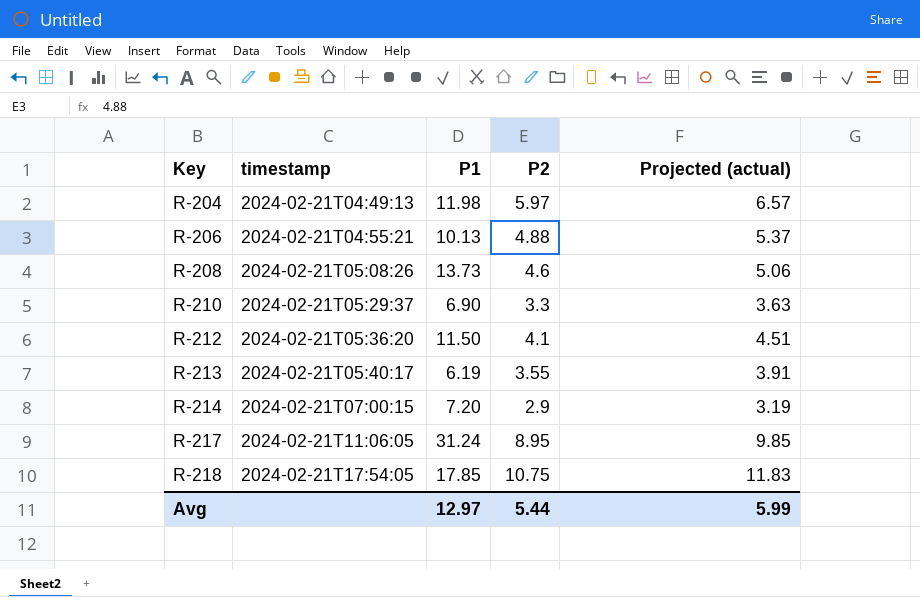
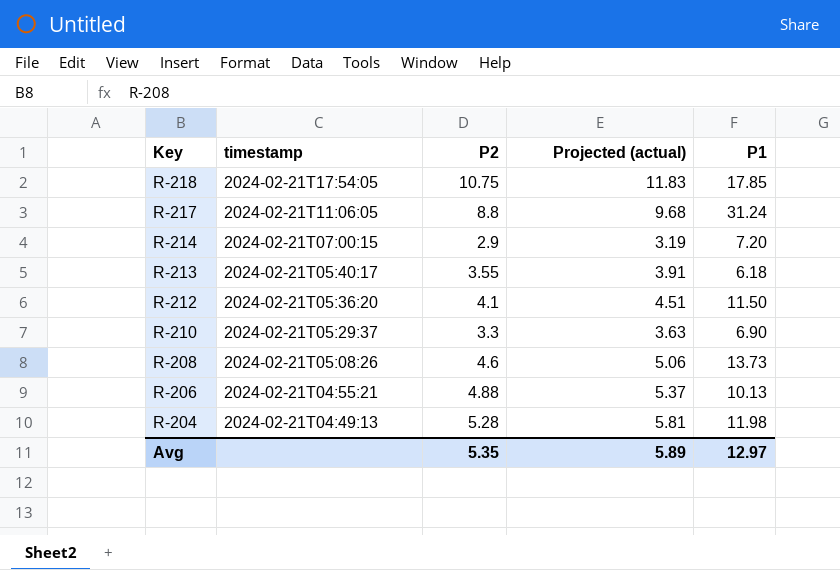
row order: Key ascending -> Key descending
column P1 | position: 3 -> 5
R-217 | P2: 8.95 -> 8.8
R-217 | Projected (actual): 9.85 -> 9.68
R-213 | P1: 6.19 -> 6.18
R-204 | P2: 5.97 -> 5.28
R-204 | Projected (actual): 6.57 -> 5.81
Avg | P2: 5.44 -> 5.35
Avg | Projected (actual): 5.99 -> 5.89

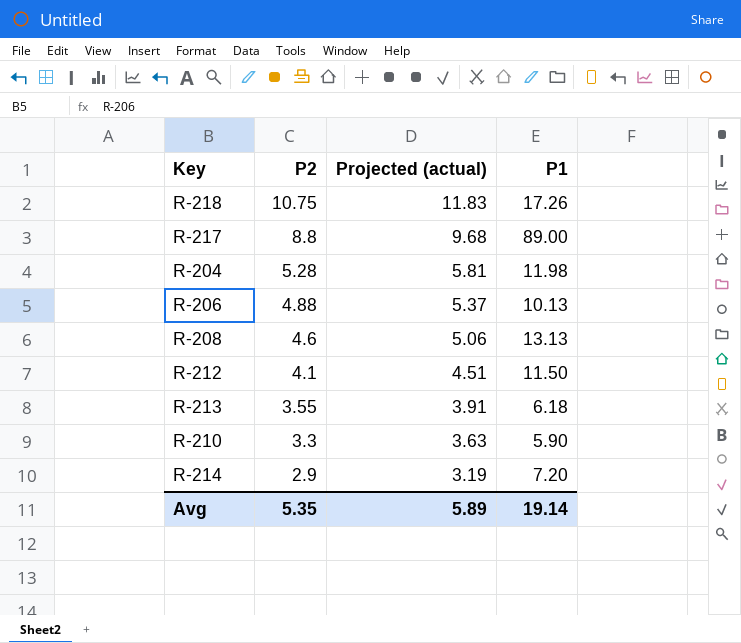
row order: Key descending -> P2 descending
column timestamp | position: 2 -> none
R-218 | P1: 17.85 -> 17.26
R-217 | P1: 31.24 -> 89.00
R-208 | P1: 13.73 -> 13.13
R-210 | P1: 6.90 -> 5.90
Avg | P1: 12.97 -> 19.14

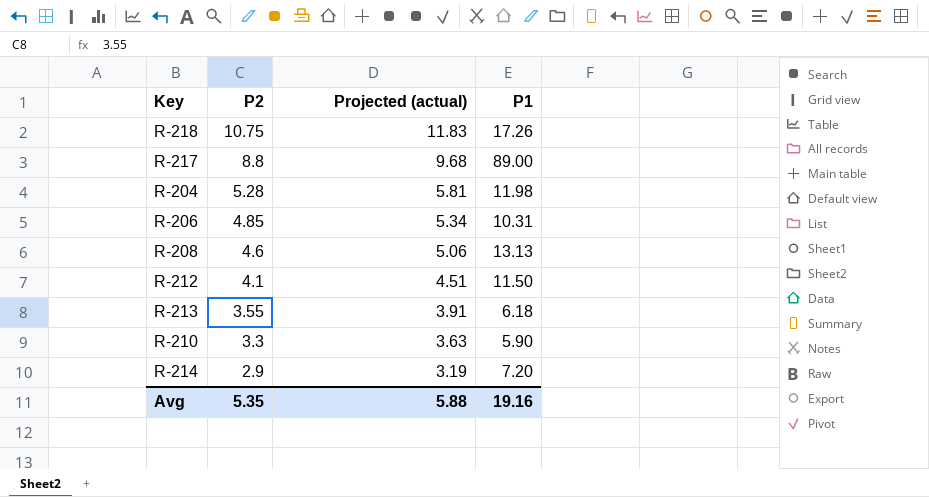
R-206 | P2: 4.88 -> 4.85
R-206 | Projected (actual): 5.37 -> 5.34
R-206 | P1: 10.13 -> 10.31
Avg | Projected (actual): 5.89 -> 5.88
Avg | P1: 19.14 -> 19.16

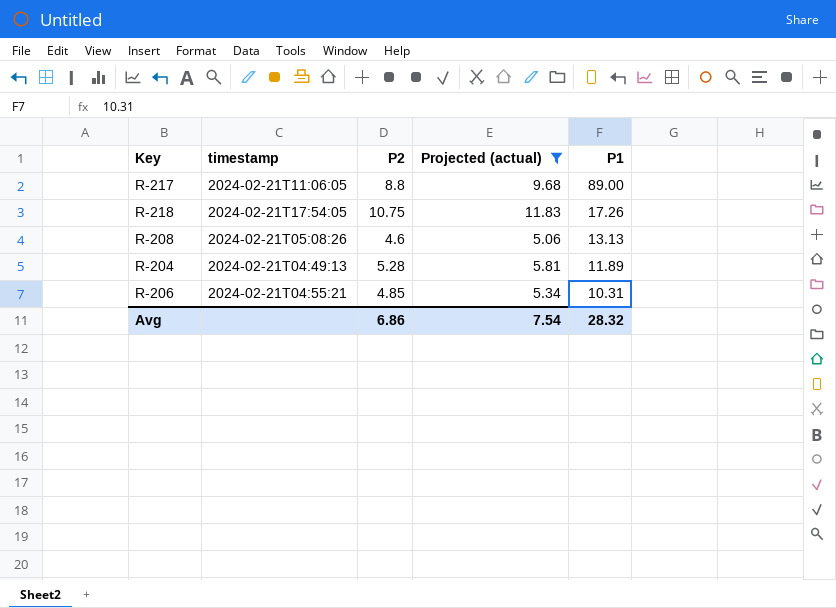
filter: none -> Projected (actual) >= 5.06
row order: P2 descending -> P1 descending
column timestamp | position: none -> 2
R-204 | P1: 11.98 -> 11.89
Avg | P2: 5.35 -> 6.86
Avg | Projected (actual): 5.88 -> 7.54
Avg | P1: 19.16 -> 28.32

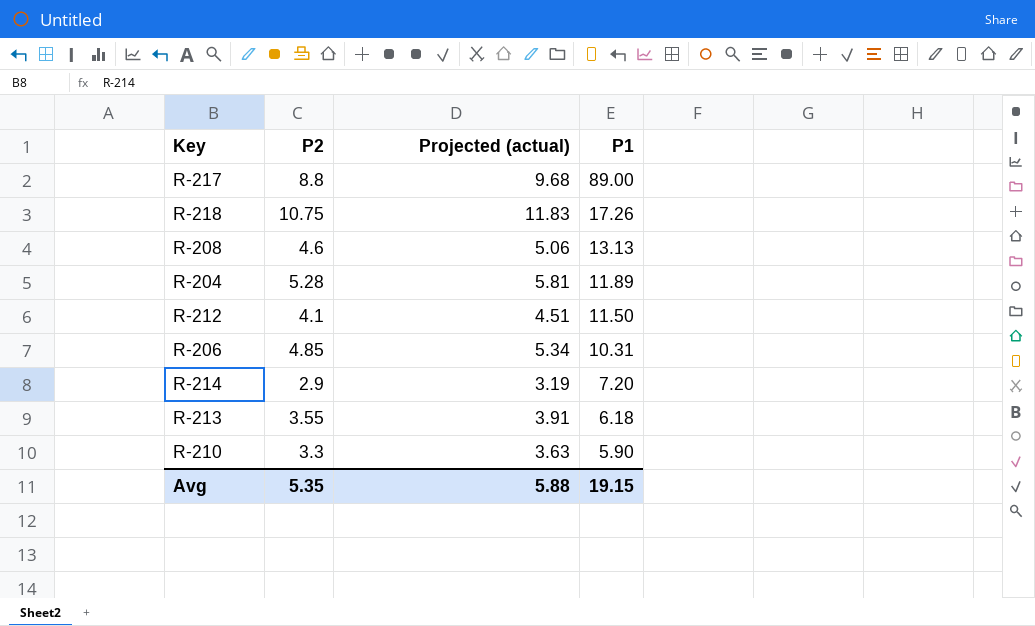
filter: Projected (actual) >= 5.06 -> none
column timestamp | position: 2 -> none
Avg | P2: 6.86 -> 5.35
Avg | Projected (actual): 7.54 -> 5.88
Avg | P1: 28.32 -> 19.15

